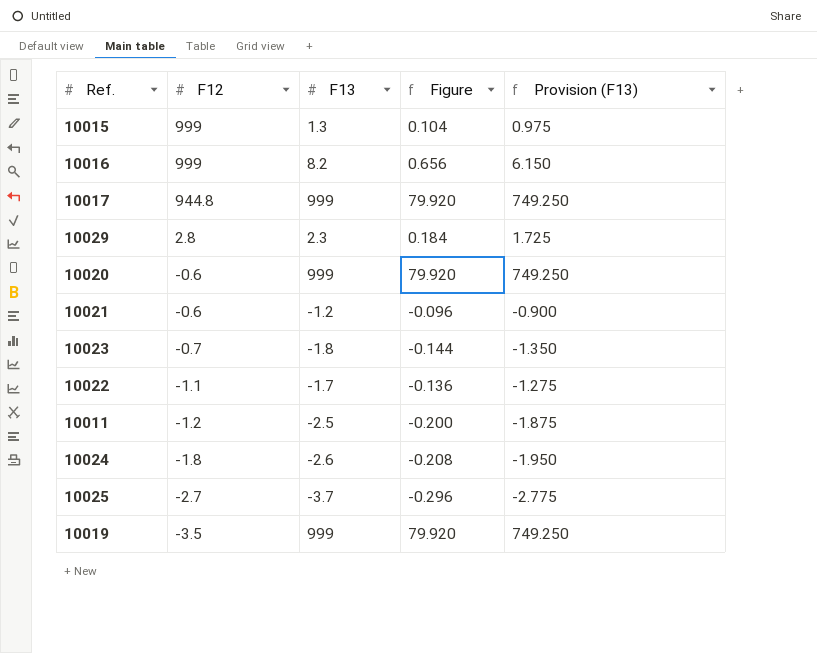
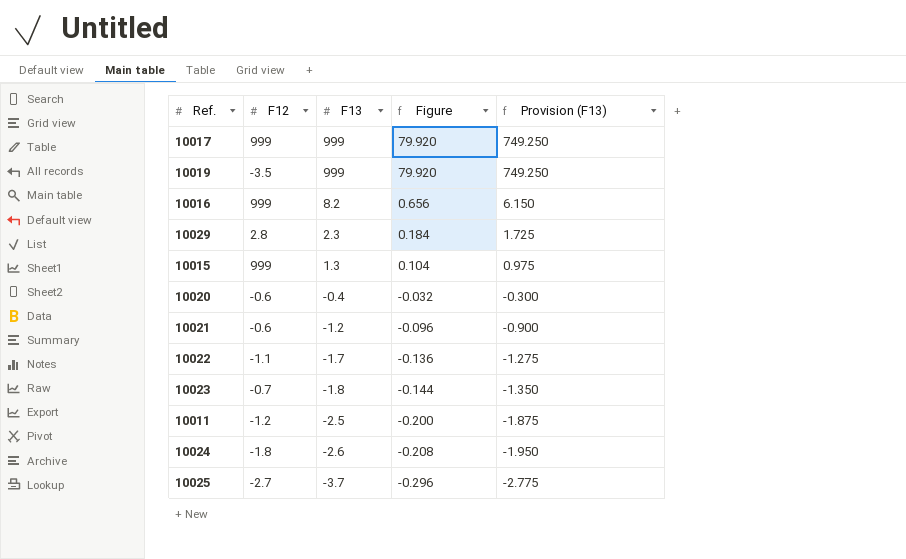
row order: F12 descending -> F13 descending
10017 | F12: 944.8 -> 999
10020 | F13: 999 -> -0.4
10020 | Figure: 79.920 -> -0.032
10020 | Provision (F13): 749.250 -> -0.300

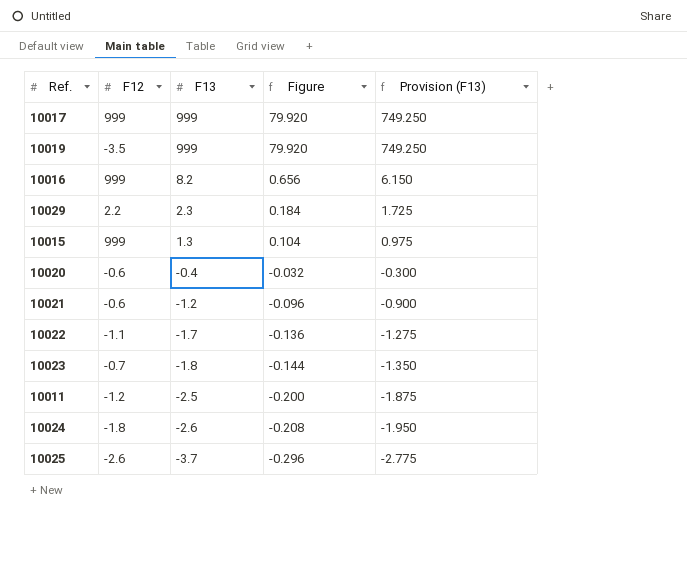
10029 | F12: 2.8 -> 2.2
10025 | F12: -2.7 -> -2.6

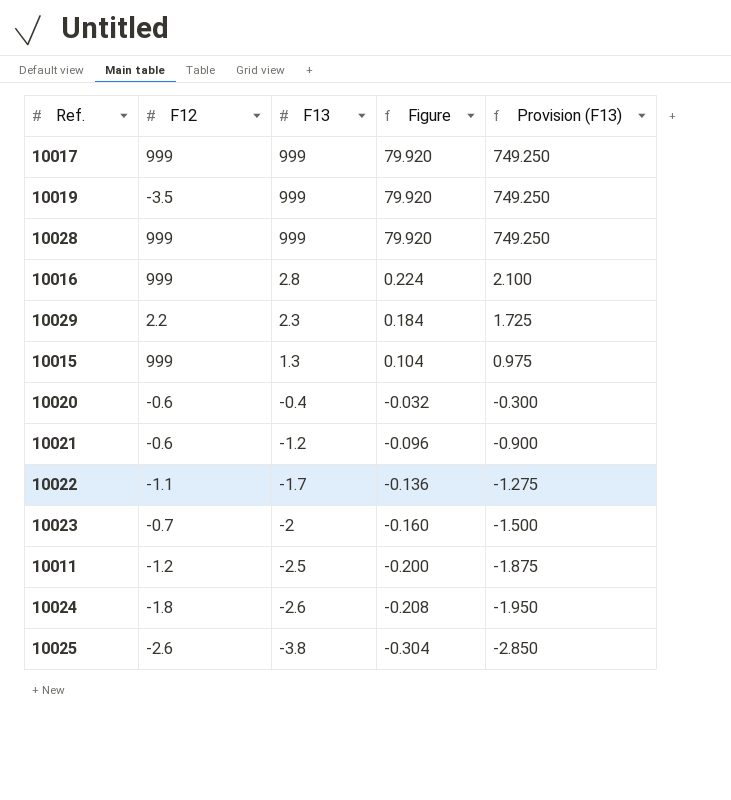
row 10028: none -> 999 | 999 | 79.920 | 749.250
10016 | F13: 8.2 -> 2.8
10016 | Figure: 0.656 -> 0.224
10016 | Provision (F13): 6.150 -> 2.100
10023 | F13: -1.8 -> -2
10023 | Figure: -0.144 -> -0.160
10023 | Provision (F13): -1.350 -> -1.500
10025 | F13: -3.7 -> -3.8
10025 | Figure: -0.296 -> -0.304
10025 | Provision (F13): -2.775 -> -2.850

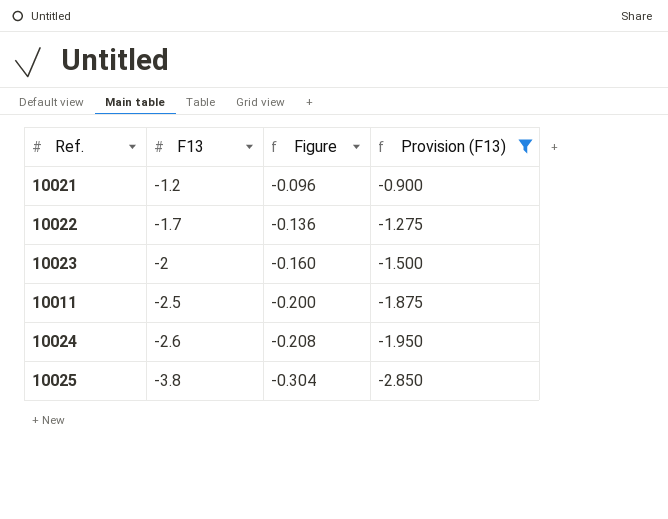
filter: none -> Provision (F13) <= -0.900
column F12 | position: 2 -> none

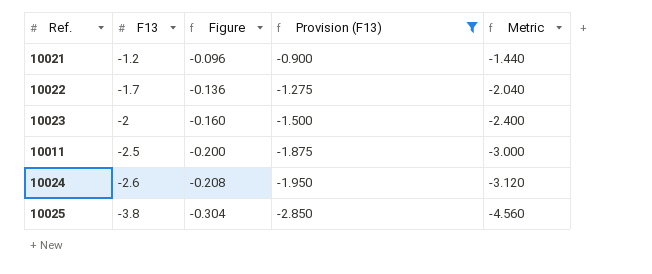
column Metric | formula: none -> [F13] * 1.2

